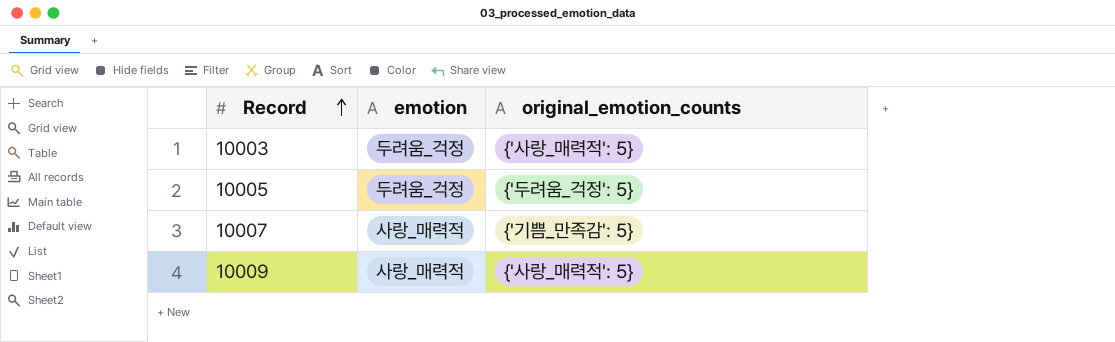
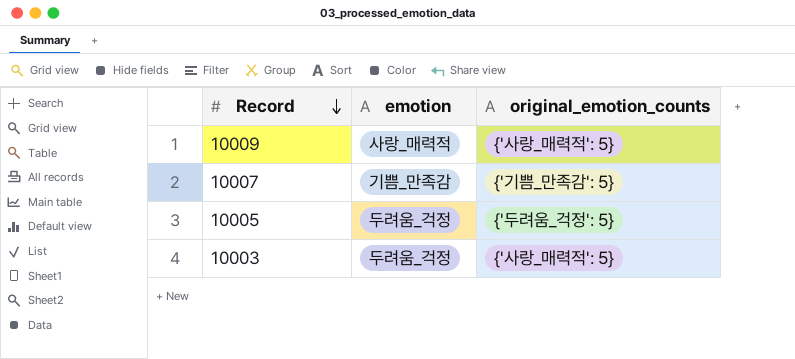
row order: Record ascending -> Record descending
10007 | emotion: 사랑_매력적 -> 기쁨_만족감

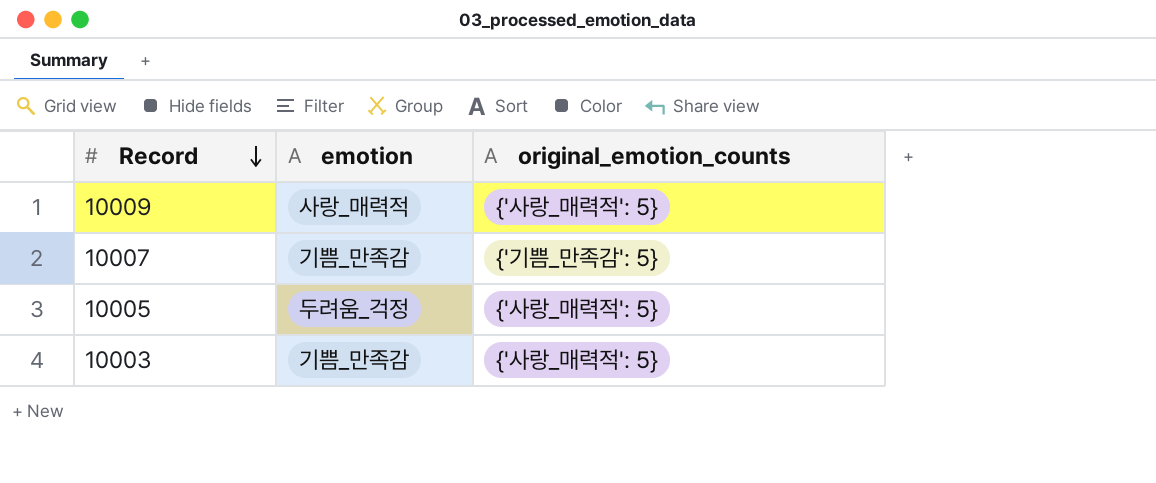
10005 | original_emotion_counts: {'두려움_걱정': 5} -> {'사랑_매력적': 5}
10003 | emotion: 두려움_걱정 -> 기쁨_만족감

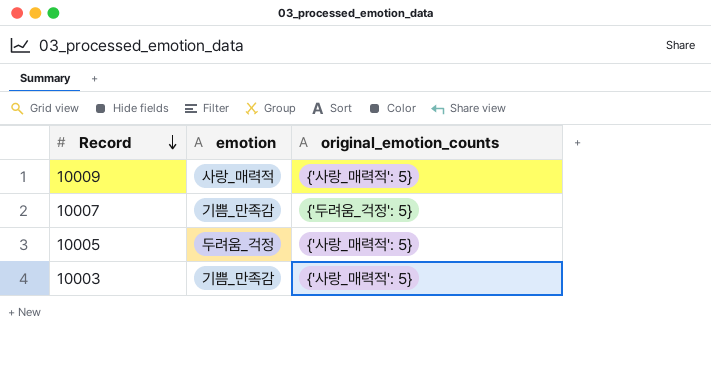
10007 | original_emotion_counts: {'기쁨_만족감': 5} -> {'두려움_걱정': 5}

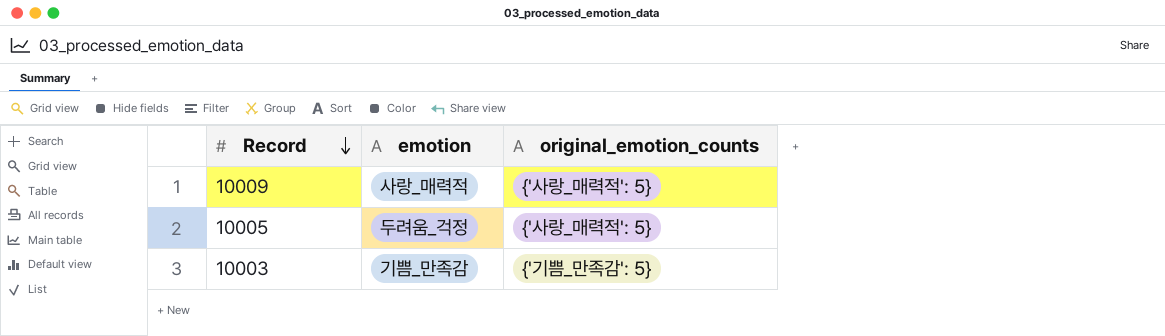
row 10007: 기쁨_만족감 | {'두려움_걱정': 5} -> none
10003 | original_emotion_counts: {'사랑_매력적': 5} -> {'기쁨_만족감': 5}

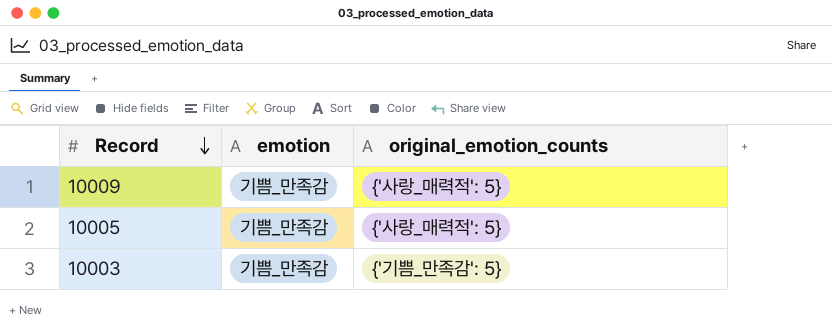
10009 | emotion: 사랑_매력적 -> 기쁨_만족감
10005 | emotion: 두려움_걱정 -> 기쁨_만족감

